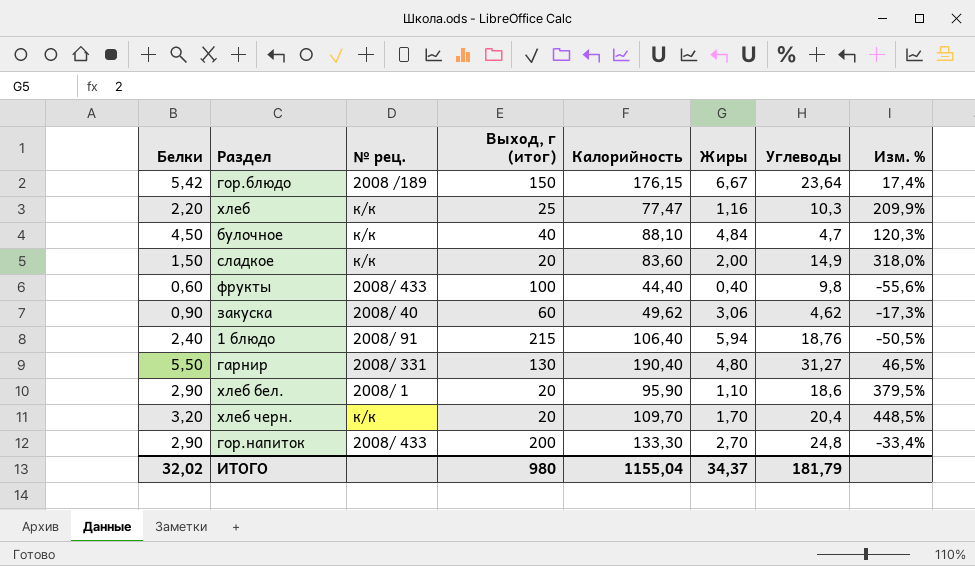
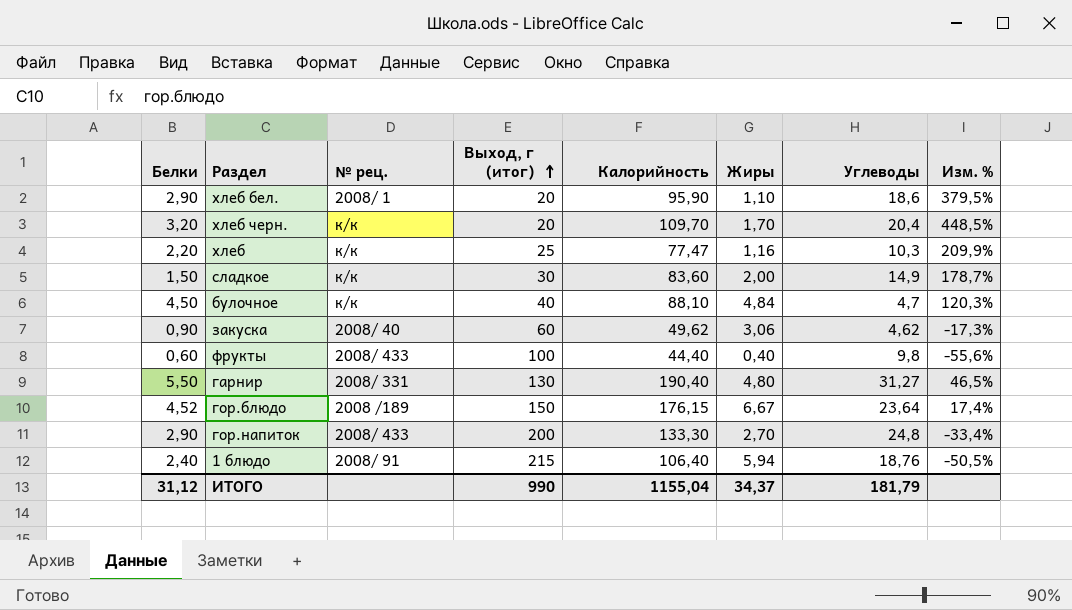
row order: none -> Выход, г (итог) ascending
сладкое | Выход, г (итог): 20 -> 30
сладкое | Изм. %: 318,0% -> 178,7%
гор.блюдо | Белки: 5,42 -> 4,52
ИТОГО | Белки: 32,02 -> 31,12
ИТОГО | Выход, г (итог): 980 -> 990

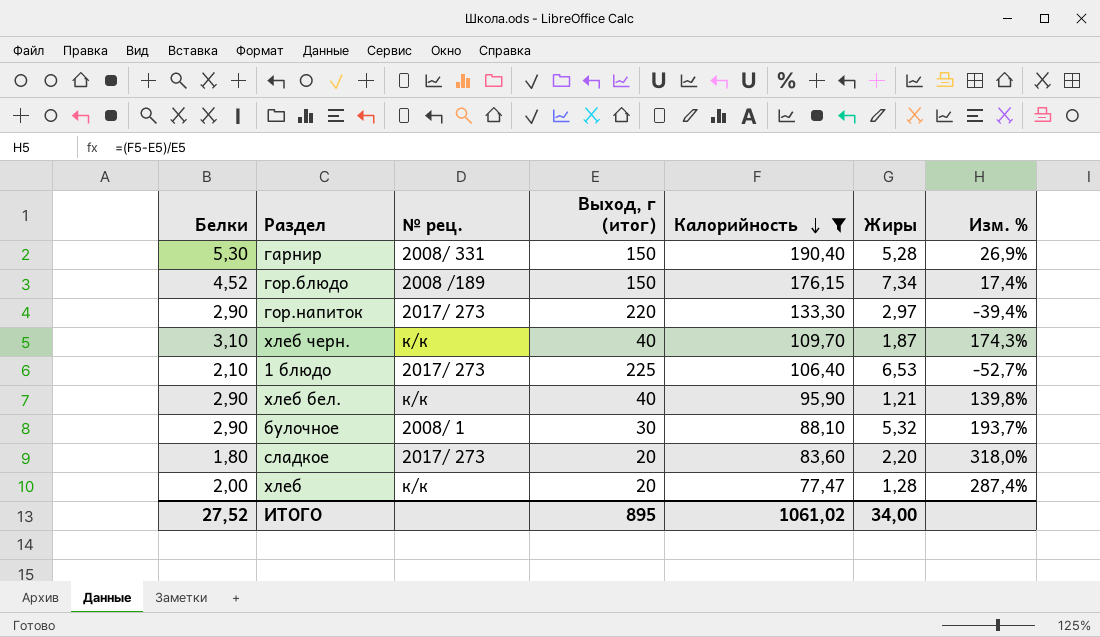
filter: none -> Калорийность >= 77,47
row order: Выход, г (итог) ascending -> Калорийность descending
column Углеводы | position: 7 -> none
гарнир | Белки: 5,50 -> 5,30
гарнир | Выход, г (итог): 130 -> 150
гарнир | Жиры: 4,80 -> 5,28
гарнир | Изм. %: 46,5% -> 26,9%
гор.блюдо | Жиры: 6,67 -> 7,34
гор.напиток | № рец.: 2008/ 433 -> 2017/ 273
гор.напиток | Выход, г (итог): 200 -> 220
гор.напиток | Жиры: 2,70 -> 2,97
гор.напиток | Изм. %: -33,4% -> -39,4%
хлеб черн. | Белки: 3,20 -> 3,10
хлеб черн. | Выход, г (итог): 20 -> 40
хлеб черн. | Жиры: 1,70 -> 1,87
хлеб черн. | Изм. %: 448,5% -> 174,3%
1 блюдо | Белки: 2,40 -> 2,10
1 блюдо | № рец.: 2008/ 91 -> 2017/ 273
1 блюдо | Выход, г (итог): 215 -> 225
1 блюдо | Жиры: 5,94 -> 6,53
1 блюдо | Изм. %: -50,5% -> -52,7%
хлеб бел. | № рец.: 2008/ 1 -> к/к
хлеб бел. | Выход, г (итог): 20 -> 40
хлеб бел. | Жиры: 1,10 -> 1,21
хлеб бел. | Изм. %: 379,5% -> 139,8%
булочное | Белки: 4,50 -> 2,90
булочное | № рец.: к/к -> 2008/ 1
булочное | Выход, г (итог): 40 -> 30
булочное | Жиры: 4,84 -> 5,32
булочное | Изм. %: 120,3% -> 193,7%
сладкое | Белки: 1,50 -> 1,80
сладкое | № рец.: к/к -> 2017/ 273
сладкое | Выход, г (итог): 30 -> 20
сладкое | Жиры: 2,00 -> 2,20
сладкое | Изм. %: 178,7% -> 318,0%
хлеб | Белки: 2,20 -> 2,00
хлеб | Выход, г (итог): 25 -> 20
хлеб | Жиры: 1,16 -> 1,28
хлеб | Изм. %: 209,9% -> 287,4%
ИТОГО | Белки: 31,12 -> 27,52
ИТОГО | Выход, г (итог): 990 -> 895
ИТОГО | Калорийность: 1155,04 -> 1061,02
ИТОГО | Жиры: 34,37 -> 34,00

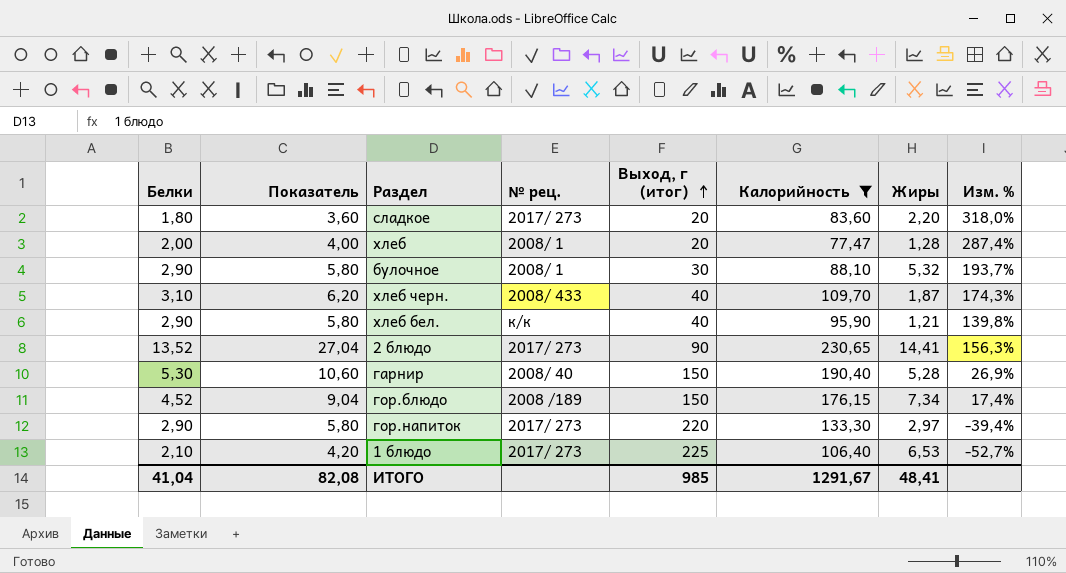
row order: Калорийность descending -> Выход, г (итог) ascending
column Показатель | formula: none -> [Белки] * 2
хлеб | № рец.: к/к -> 2008/ 1
хлеб черн. | № рец.: к/к -> 2008/ 433
row 2 блюдо: none -> 13,52 | 27,04 | 2017/ 273 | 90 | 230,65 | 14,41 | 156,3%
гарнир | № рец.: 2008/ 331 -> 2008/ 40
ИТОГО | Белки: 27,52 -> 41,04
ИТОГО | Выход, г (итог): 895 -> 985
ИТОГО | Калорийность: 1061,02 -> 1291,67
ИТОГО | Жиры: 34,00 -> 48,41

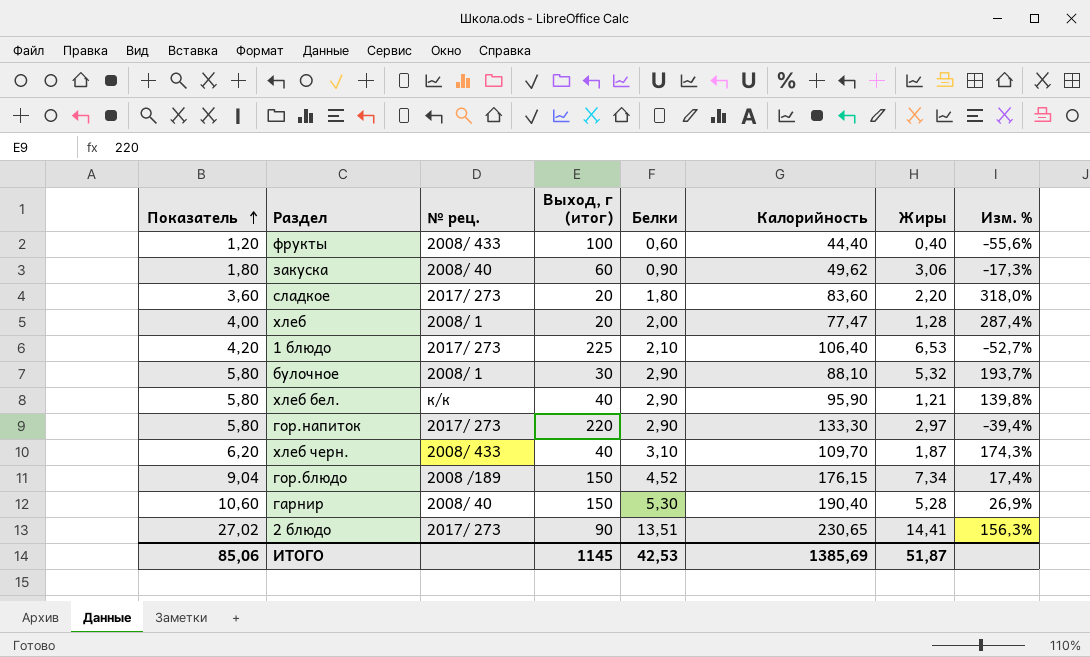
filter: Калорийность >= 77,47 -> none
row order: Выход, г (итог) ascending -> Показатель ascending
column Белки | position: 1 -> 5
2 блюдо | Показатель: 27,04 -> 27,02
2 блюдо | Белки: 13,52 -> 13,51
ИТОГО | Показатель: 82,08 -> 85,06
ИТОГО | Выход, г (итог): 985 -> 1145
ИТОГО | Белки: 41,04 -> 42,53
ИТОГО | Калорийность: 1291,67 -> 1385,69
ИТОГО | Жиры: 48,41 -> 51,87

